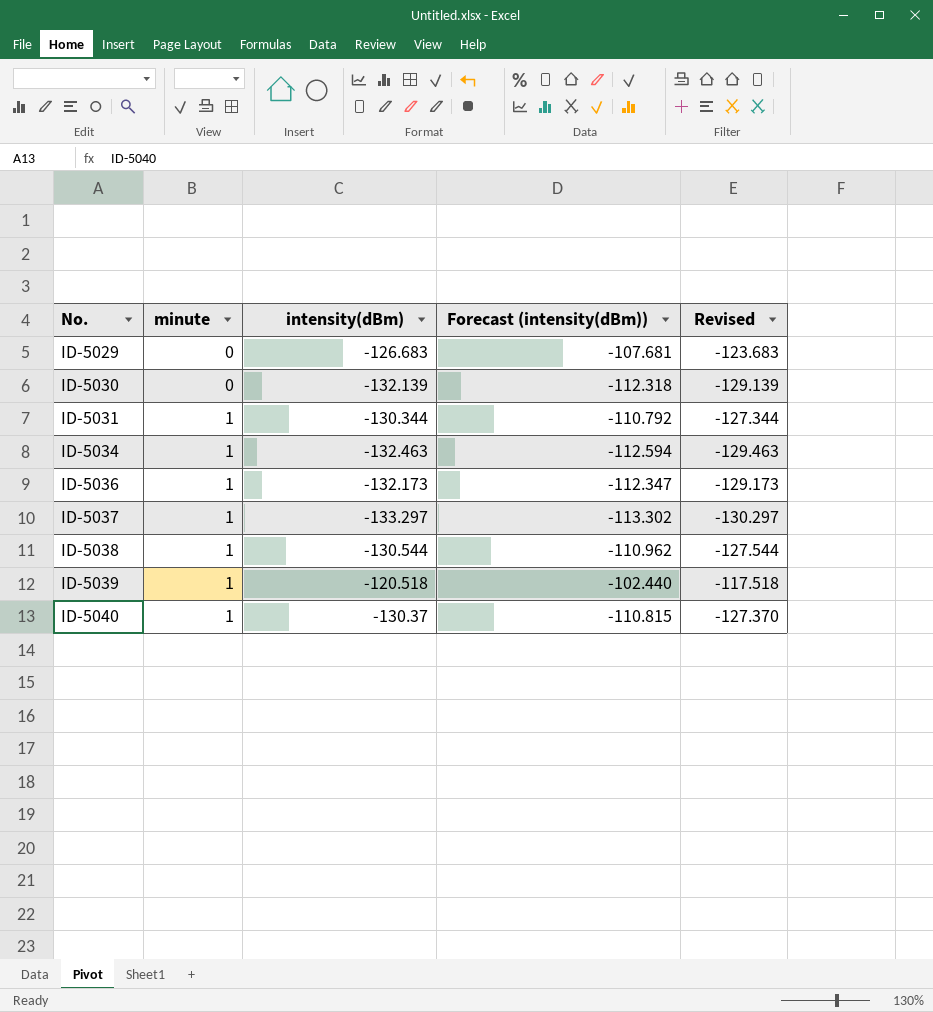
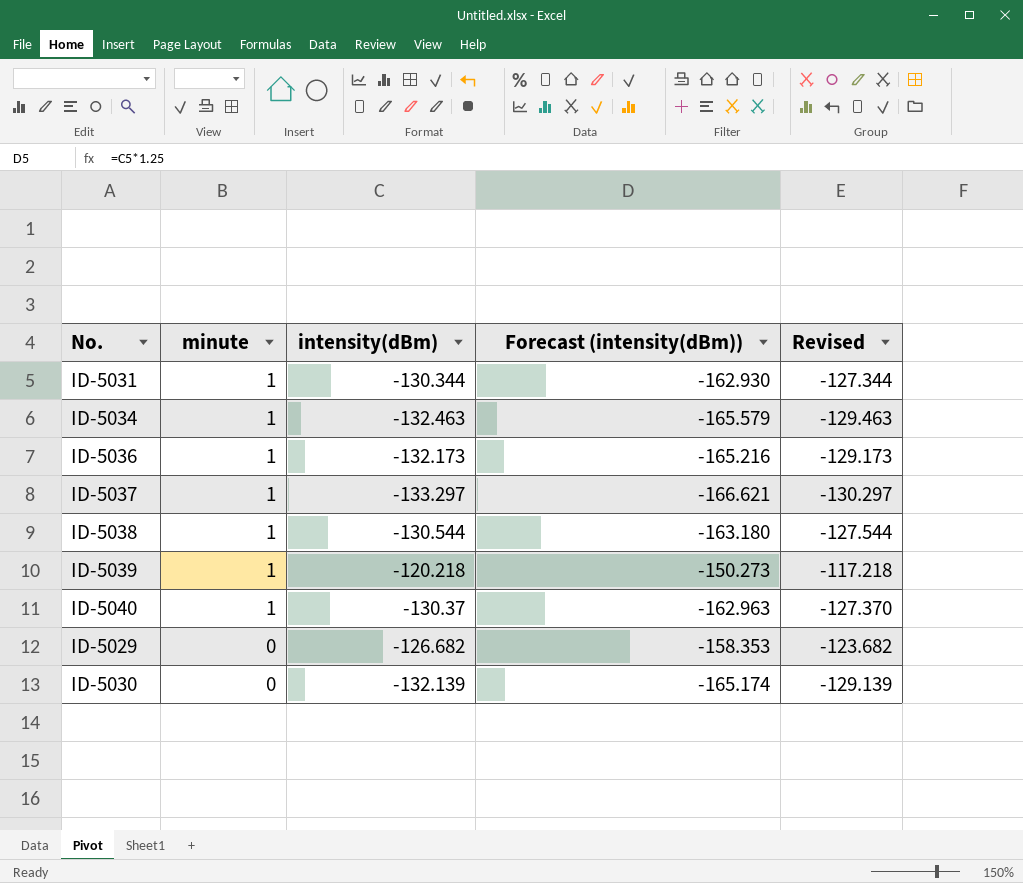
row order: No. ascending -> minute descending
column Forecast (intensity(dBm)) | formula: [intensity(dBm)] * 0.85 -> [intensity(dBm)] * 1.25
ID-5039 | intensity(dBm): -120.518 -> -120.218
ID-5039 | Revised: -117.518 -> -117.218
ID-5029 | intensity(dBm): -126.683 -> -126.682
ID-5029 | Revised: -123.683 -> -123.682

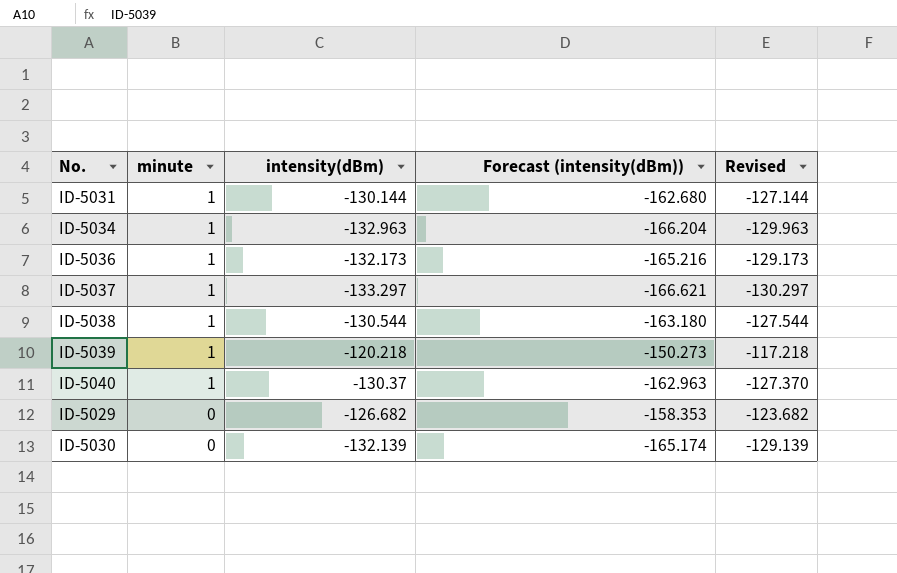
ID-5031 | intensity(dBm): -130.344 -> -130.144
ID-5031 | Forecast (intensity(dBm)): -162.930 -> -162.680
ID-5031 | Revised: -127.344 -> -127.144
ID-5034 | intensity(dBm): -132.463 -> -132.963
ID-5034 | Forecast (intensity(dBm)): -165.579 -> -166.204
ID-5034 | Revised: -129.463 -> -129.963

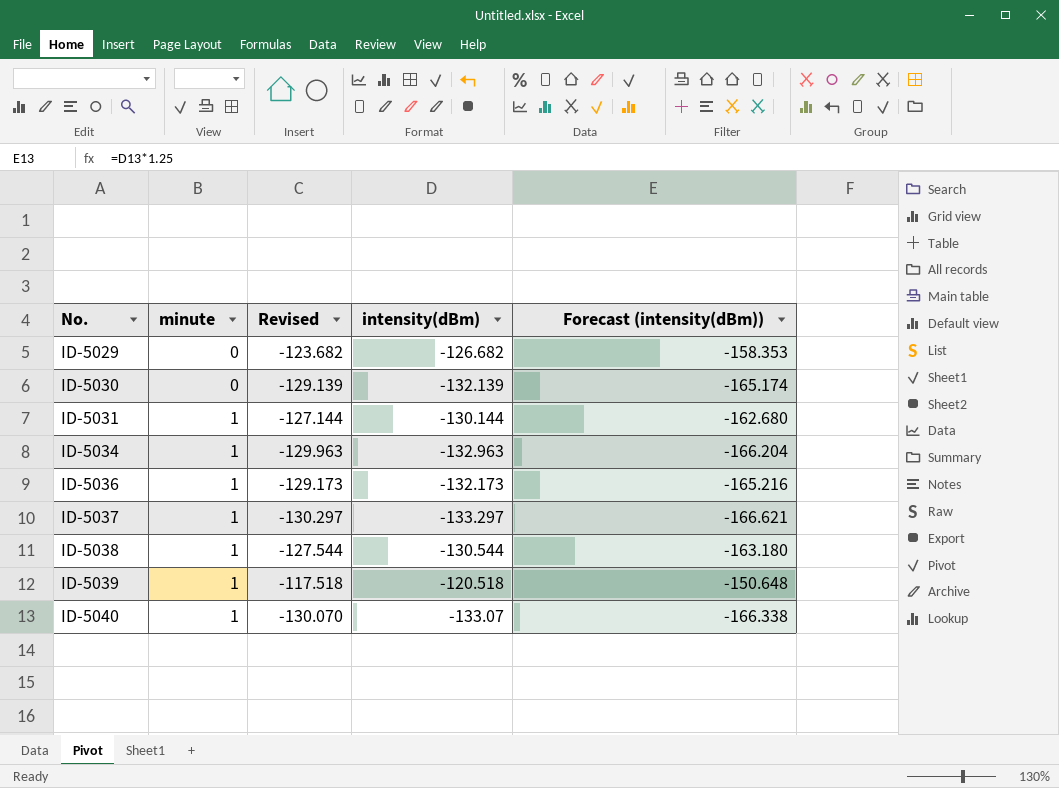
row order: minute descending -> No. ascending
column Revised | position: 5 -> 3
ID-5039 | Revised: -117.218 -> -117.518
ID-5039 | intensity(dBm): -120.218 -> -120.518
ID-5039 | Forecast (intensity(dBm)): -150.273 -> -150.648
ID-5040 | Revised: -127.370 -> -130.070
ID-5040 | intensity(dBm): -130.37 -> -133.07
ID-5040 | Forecast (intensity(dBm)): -162.963 -> -166.338

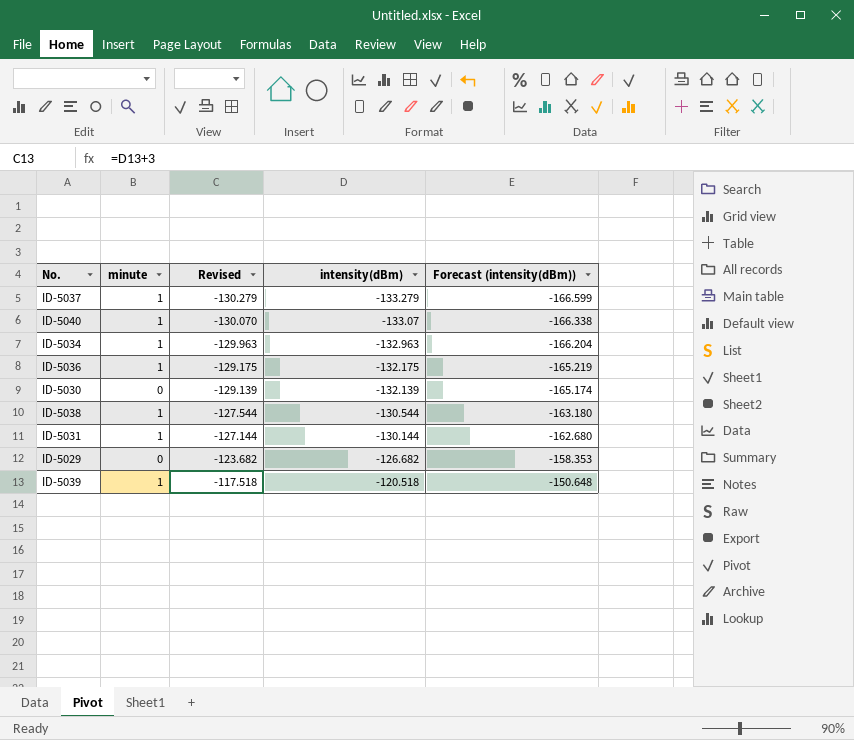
row order: No. ascending -> Revised ascending
ID-5037 | Revised: -130.297 -> -130.279
ID-5037 | intensity(dBm): -133.297 -> -133.279
ID-5037 | Forecast (intensity(dBm)): -166.621 -> -166.599
ID-5036 | Revised: -129.173 -> -129.175
ID-5036 | intensity(dBm): -132.173 -> -132.175
ID-5036 | Forecast (intensity(dBm)): -165.216 -> -165.219

